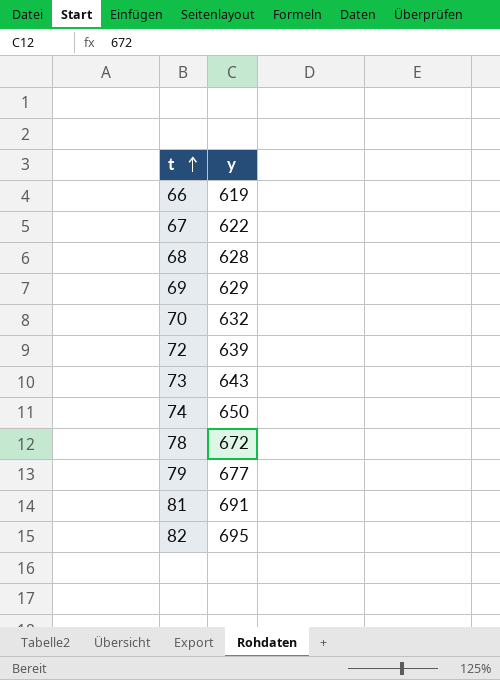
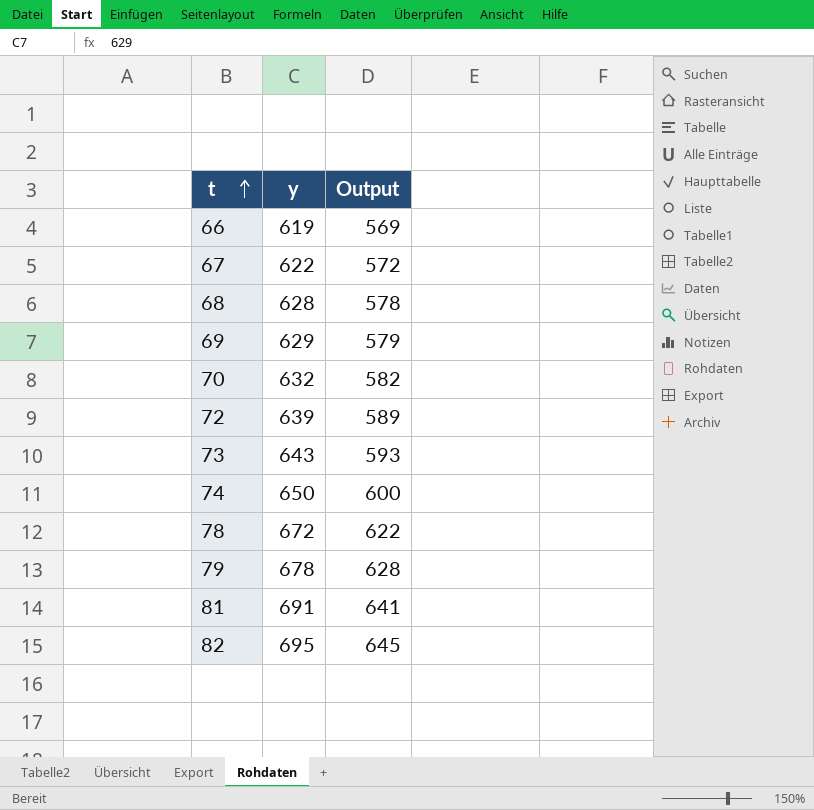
column Output | formula: none -> [y] - 50
79 | y: 677 -> 678

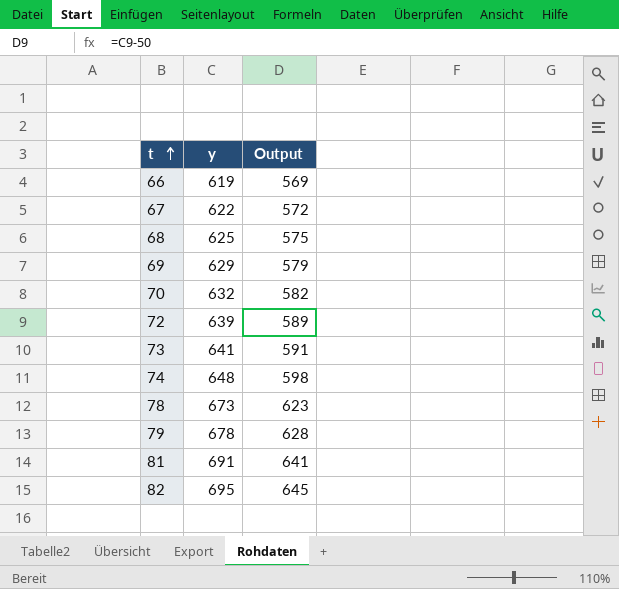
68 | y: 628 -> 625
68 | Output: 578 -> 575
73 | y: 643 -> 641
73 | Output: 593 -> 591
74 | y: 650 -> 648
74 | Output: 600 -> 598
78 | y: 672 -> 673
78 | Output: 622 -> 623

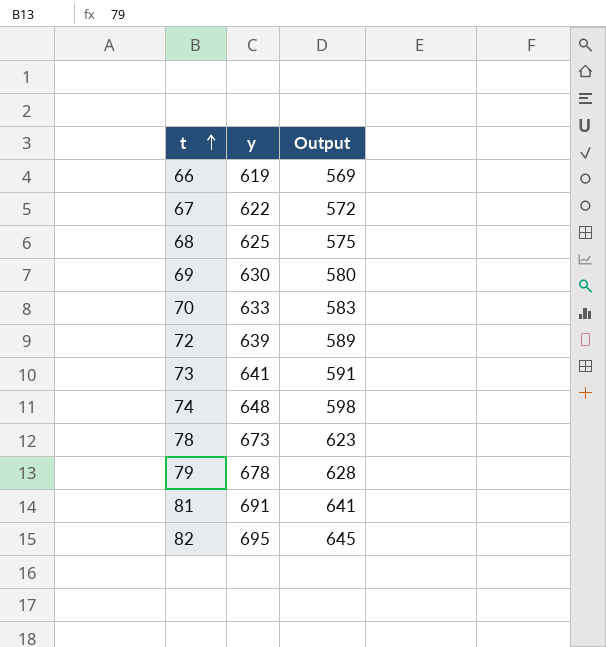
69 | y: 629 -> 630
69 | Output: 579 -> 580
70 | y: 632 -> 633
70 | Output: 582 -> 583

